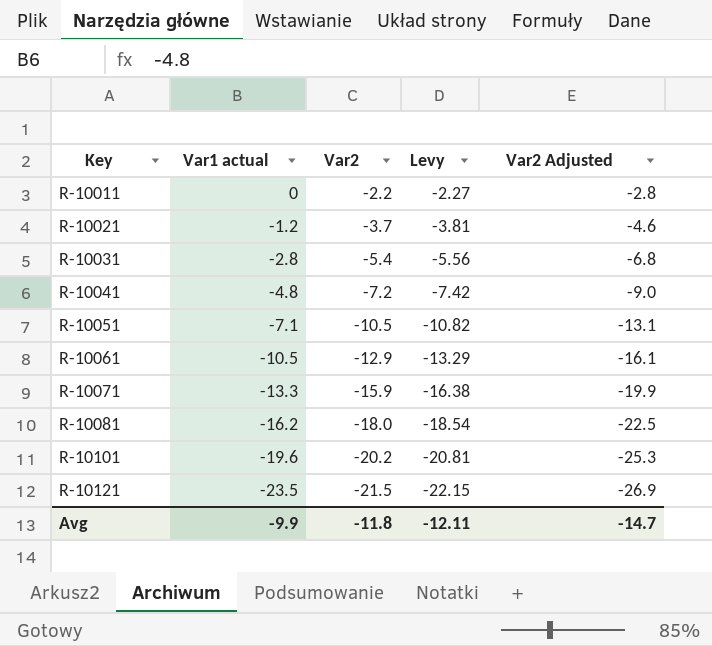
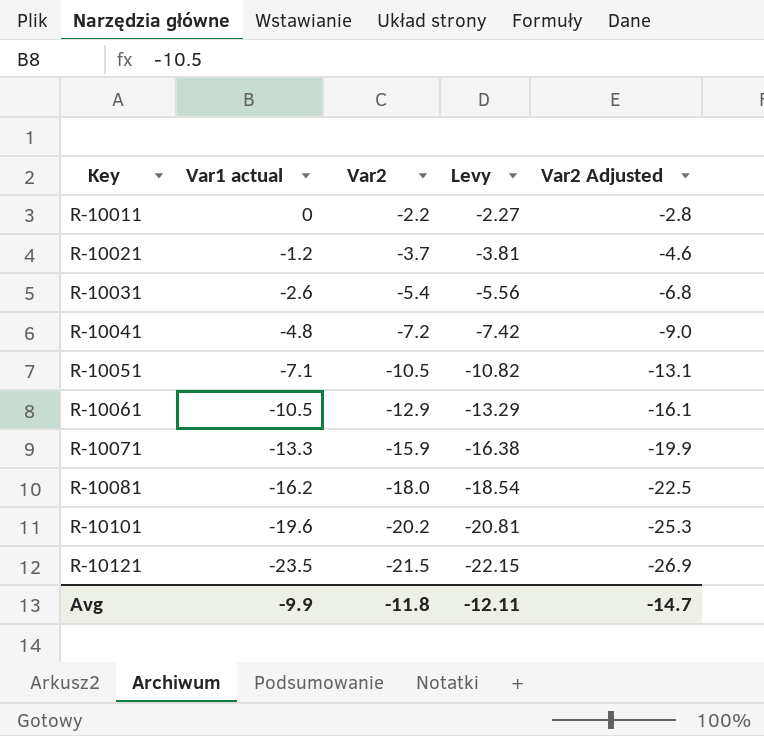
R-10031 | Var1 actual: -2.8 -> -2.6

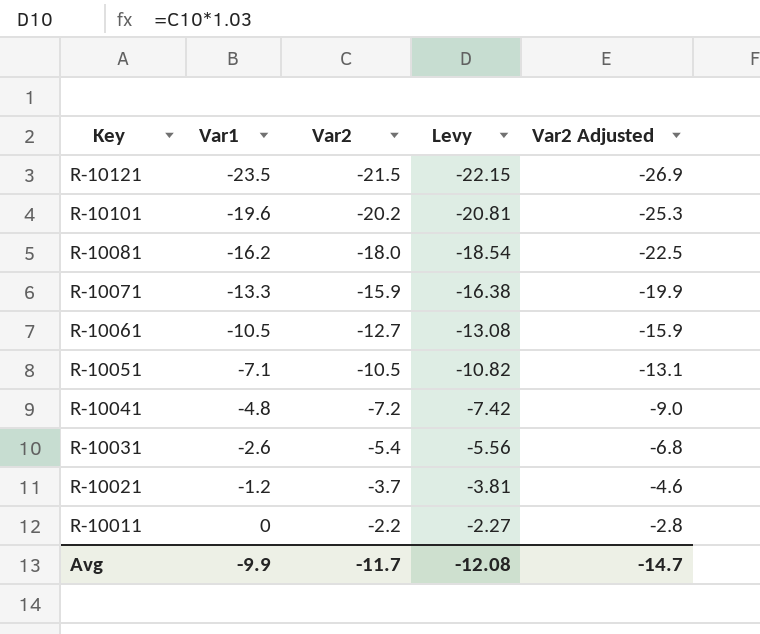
row order: Key ascending -> Key descending
column name: Var1 actual -> Var1
R-10061 | Var2: -12.9 -> -12.7
R-10061 | Levy: -13.29 -> -13.08
R-10061 | Var2 Adjusted: -16.1 -> -15.9
Avg | Var2: -11.8 -> -11.7
Avg | Levy: -12.11 -> -12.08

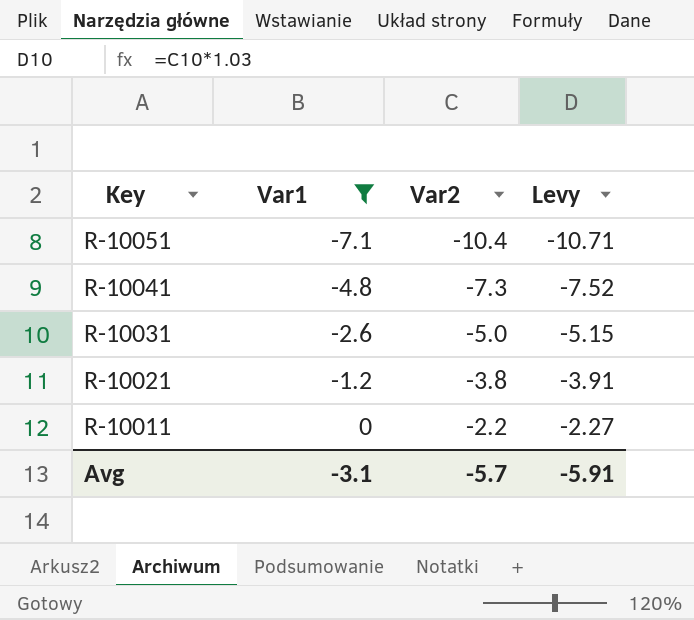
filter: none -> Var1 >= -7.1
column Var2 Adjusted | formula: [Var2] * 1.25 -> none
R-10051 | Var2: -10.5 -> -10.4
R-10051 | Levy: -10.82 -> -10.71
R-10041 | Var2: -7.2 -> -7.3
R-10041 | Levy: -7.42 -> -7.52
R-10031 | Var2: -5.4 -> -5.0
R-10031 | Levy: -5.56 -> -5.15
R-10021 | Var2: -3.7 -> -3.8
R-10021 | Levy: -3.81 -> -3.91
Avg | Var1: -9.9 -> -3.1
Avg | Var2: -11.7 -> -5.7
Avg | Levy: -12.08 -> -5.91

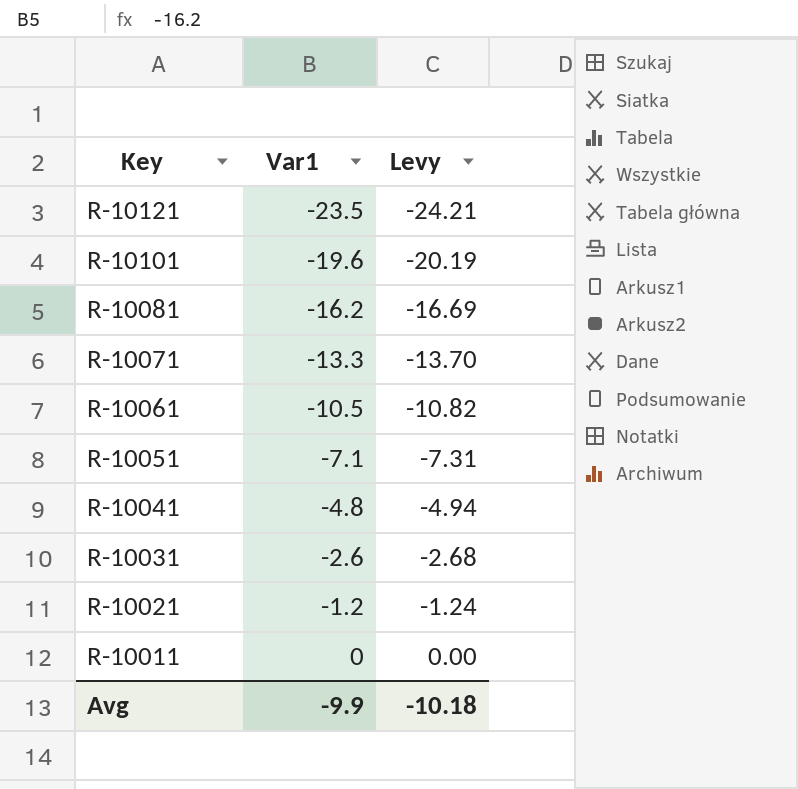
filter: Var1 >= -7.1 -> none
column Var2 | position: 3 -> none
column Levy | formula: [Var2] * 1.03 -> [Var1] * 1.03
Avg | Var1: -3.1 -> -9.9
Avg | Levy: -5.91 -> -10.18

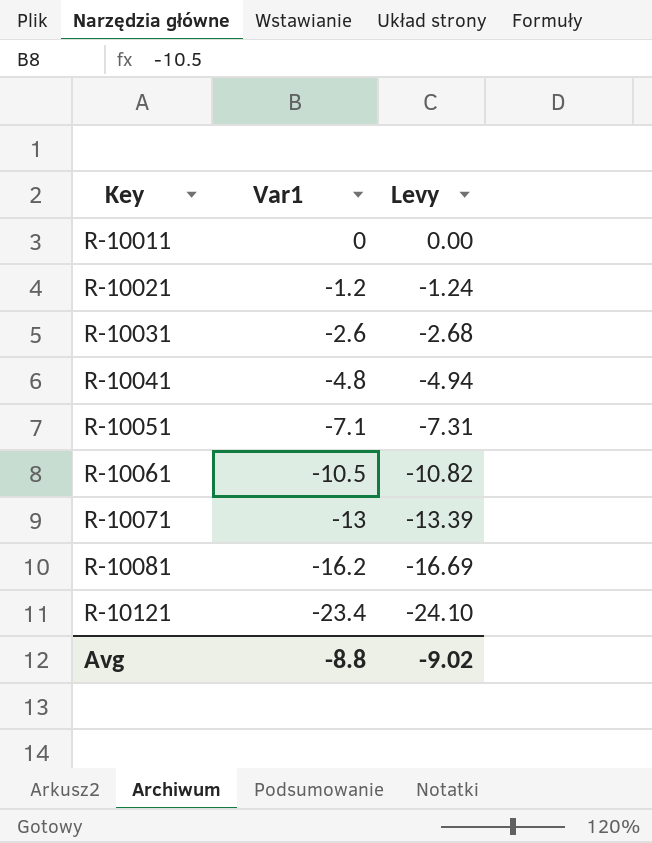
row order: Key descending -> Key ascending
row R-10101: -19.6 | -20.19 -> none
R-10071 | Var1: -13.3 -> -13
R-10071 | Levy: -13.70 -> -13.39
R-10121 | Var1: -23.5 -> -23.4
R-10121 | Levy: -24.21 -> -24.10
Avg | Var1: -9.9 -> -8.8
Avg | Levy: -10.18 -> -9.02

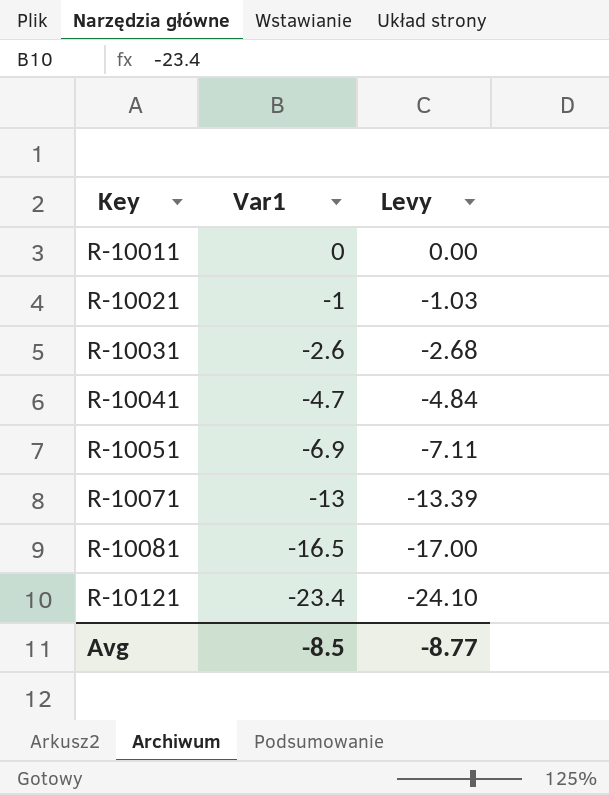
row R-10061: -10.5 | -10.82 -> none
R-10021 | Var1: -1.2 -> -1
R-10021 | Levy: -1.24 -> -1.03
R-10041 | Var1: -4.8 -> -4.7
R-10041 | Levy: -4.94 -> -4.84
R-10051 | Var1: -7.1 -> -6.9
R-10051 | Levy: -7.31 -> -7.11
R-10081 | Var1: -16.2 -> -16.5
R-10081 | Levy: -16.69 -> -17.00
Avg | Var1: -8.8 -> -8.5
Avg | Levy: -9.02 -> -8.77

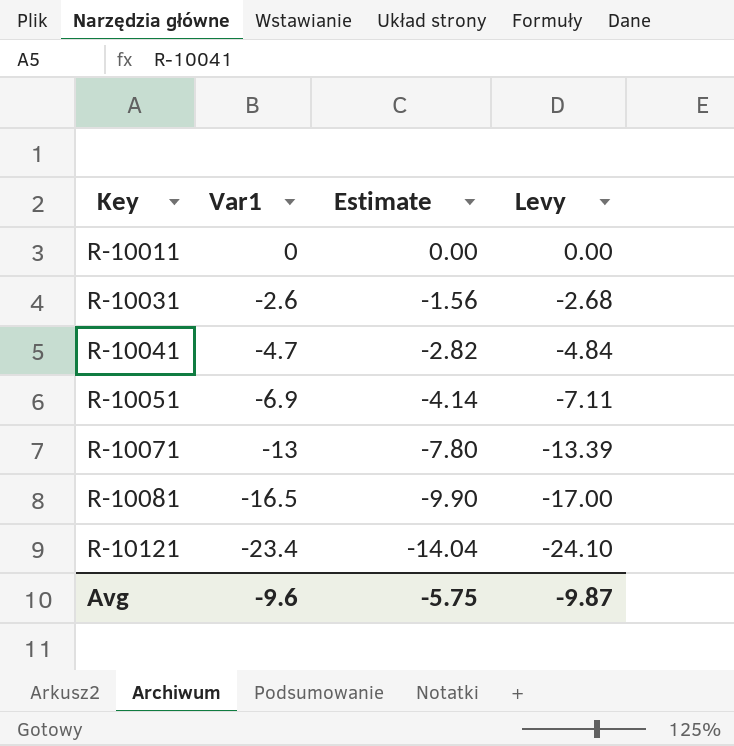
column Estimate | formula: none -> [Var1] * 0.6
row R-10021: -1 | -1.03 -> none
Avg | Var1: -8.5 -> -9.6
Avg | Levy: -8.77 -> -9.87

